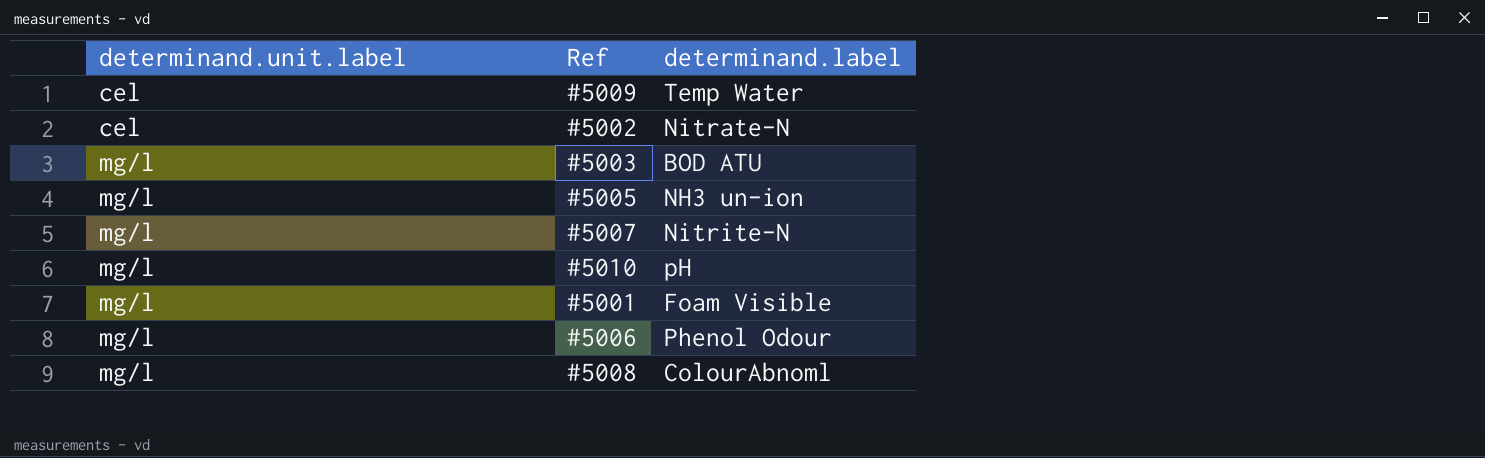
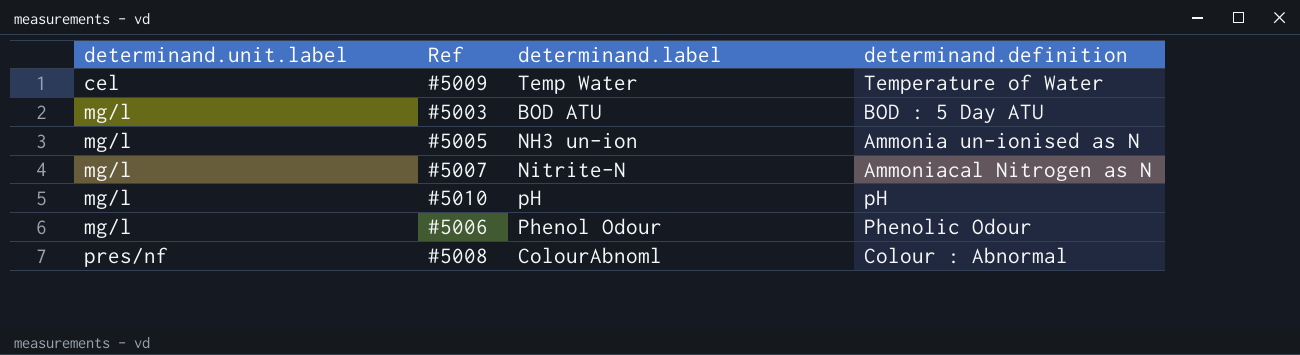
column determinand.definition | position: none -> 4
row #5002: cel | Nitrate-N -> none
row #5001: mg/l | Foam Visible -> none
#5008 | determinand.unit.label: mg/l -> pres/nf

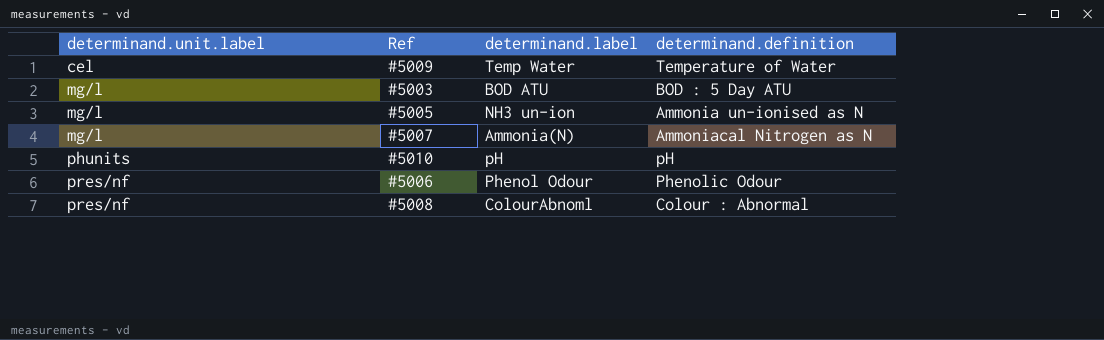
#5007 | determinand.label: Nitrite-N -> Ammonia(N)
#5010 | determinand.unit.label: mg/l -> phunits
#5006 | determinand.unit.label: mg/l -> pres/nf

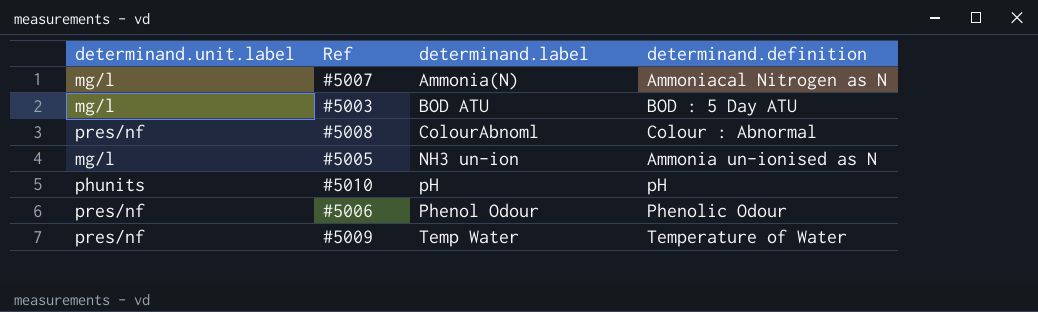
row order: determinand.unit.label ascending -> determinand.label ascending
#5009 | determinand.unit.label: cel -> pres/nf

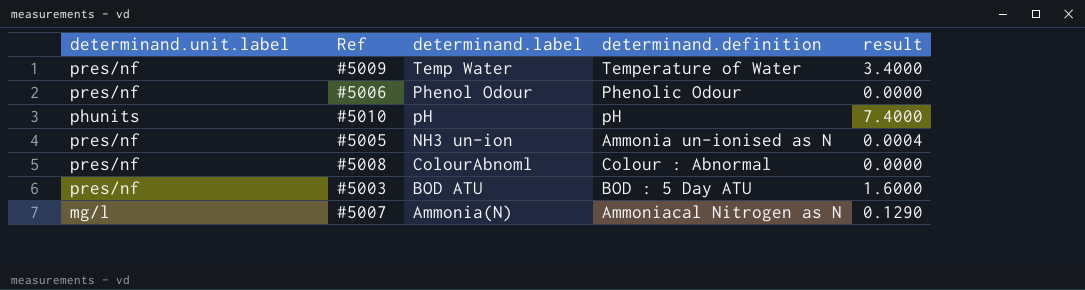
row order: determinand.label ascending -> determinand.label descending
column result | position: none -> 5
#5005 | determinand.unit.label: mg/l -> pres/nf
#5003 | determinand.unit.label: mg/l -> pres/nf

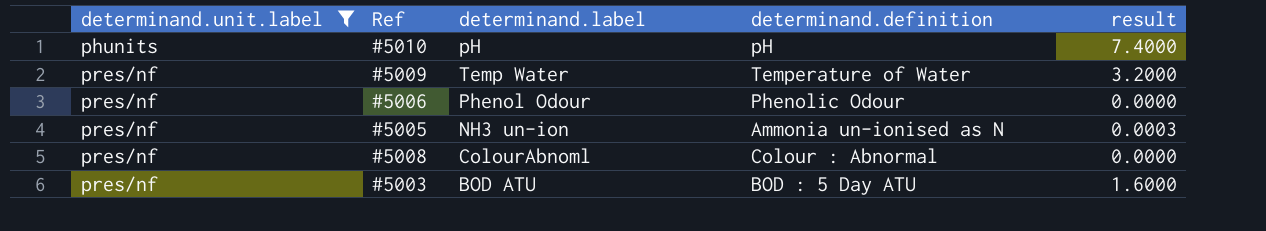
filter: none -> determinand.unit.label != mg/l
row order: determinand.label descending -> determinand.unit.label ascending
#5009 | result: 3.4000 -> 3.2000
#5005 | result: 0.0004 -> 0.0003

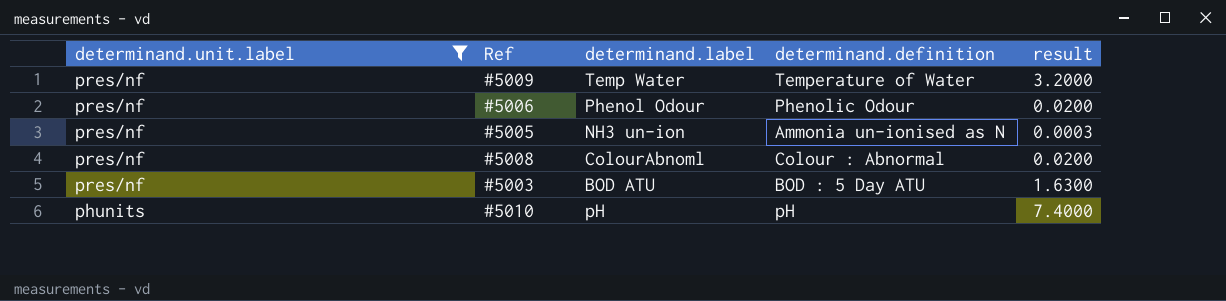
row order: determinand.unit.label ascending -> determinand.unit.label descending
#5006 | result: 0.0000 -> 0.0200
#5008 | result: 0.0000 -> 0.0200
#5003 | result: 1.6000 -> 1.6300

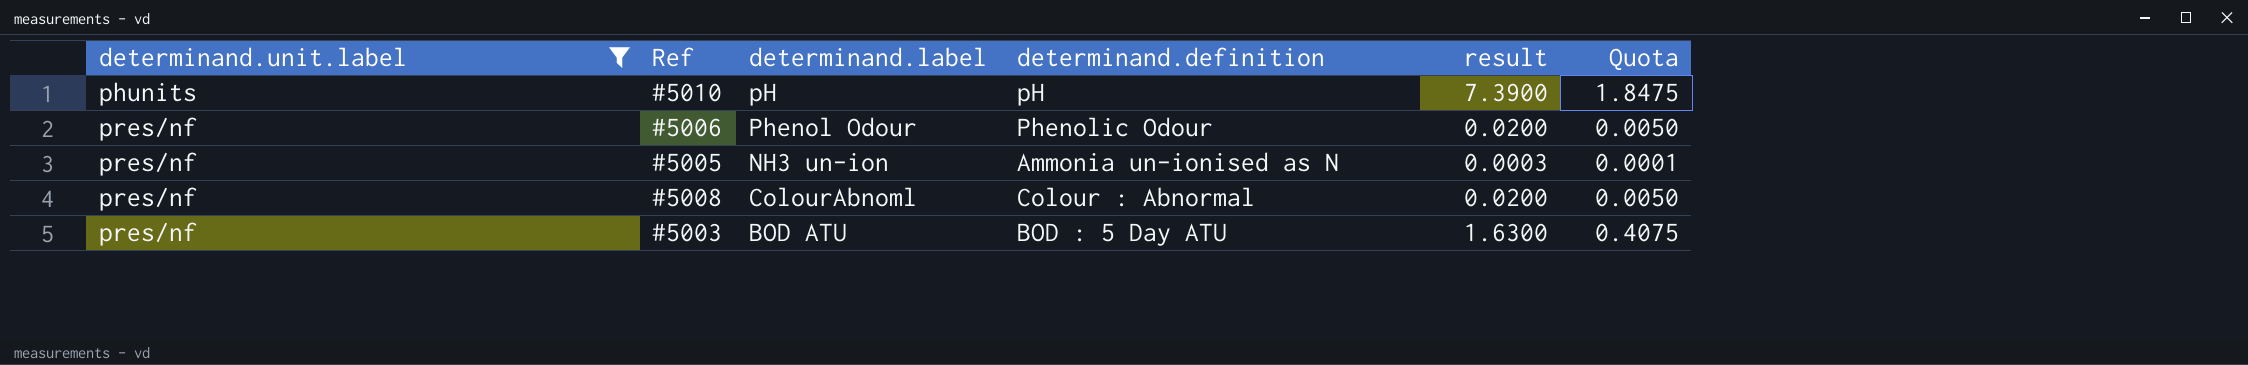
row order: determinand.unit.label descending -> determinand.unit.label ascending
column Quota | formula: none -> [result] * 0.25
row #5009: pres/nf | Temp Water | Temperature of Water | 3.2000 -> none
#5010 | result: 7.4000 -> 7.3900

